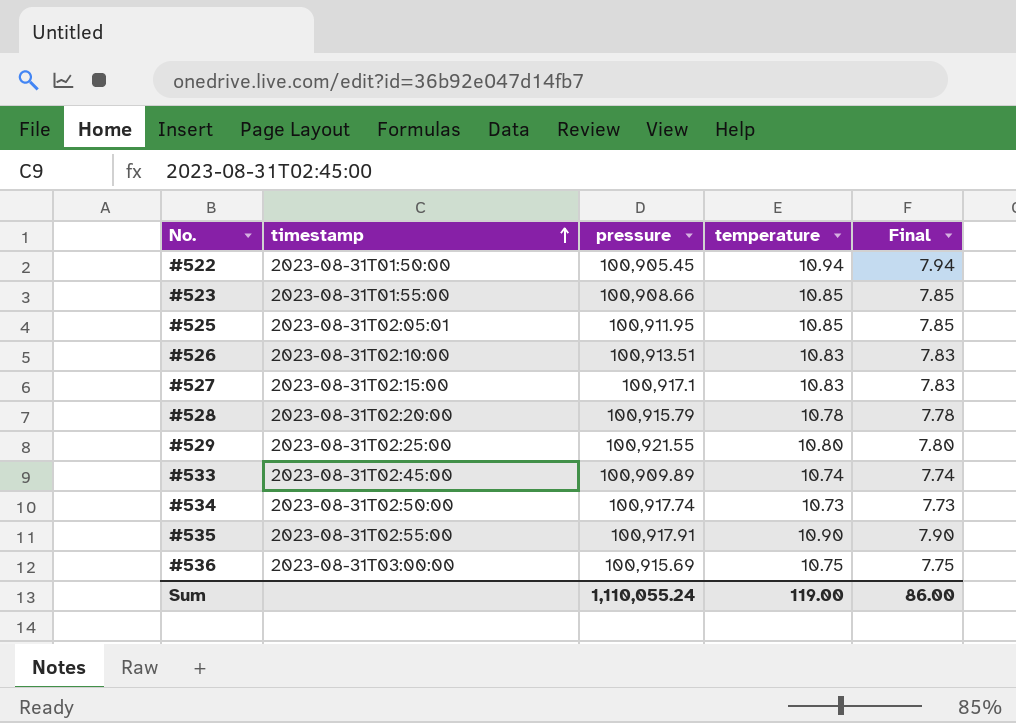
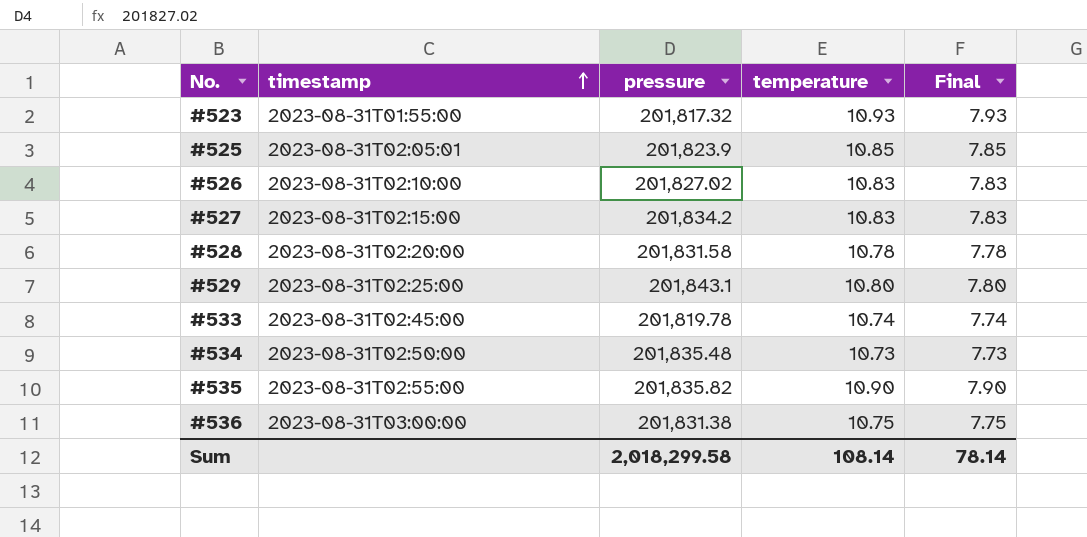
row #522: 2023-08-31T01:50:00 | 100,905.45 | 10.94 | 7.94 -> none
#523 | pressure: 100,908.66 -> 201,817.32
#523 | temperature: 10.85 -> 10.93
#523 | Final: 7.85 -> 7.93
#525 | pressure: 100,911.95 -> 201,823.9
#526 | pressure: 100,913.51 -> 201,827.02
#527 | pressure: 100,917.1 -> 201,834.2
#528 | pressure: 100,915.79 -> 201,831.58
#529 | pressure: 100,921.55 -> 201,843.1
#533 | pressure: 100,909.89 -> 201,819.78
#534 | pressure: 100,917.74 -> 201,835.48
#535 | pressure: 100,917.91 -> 201,835.82
#536 | pressure: 100,915.69 -> 201,831.38
Sum | pressure: 1,110,055.24 -> 2,018,299.58
Sum | temperature: 119.00 -> 108.14
Sum | Final: 86.00 -> 78.14

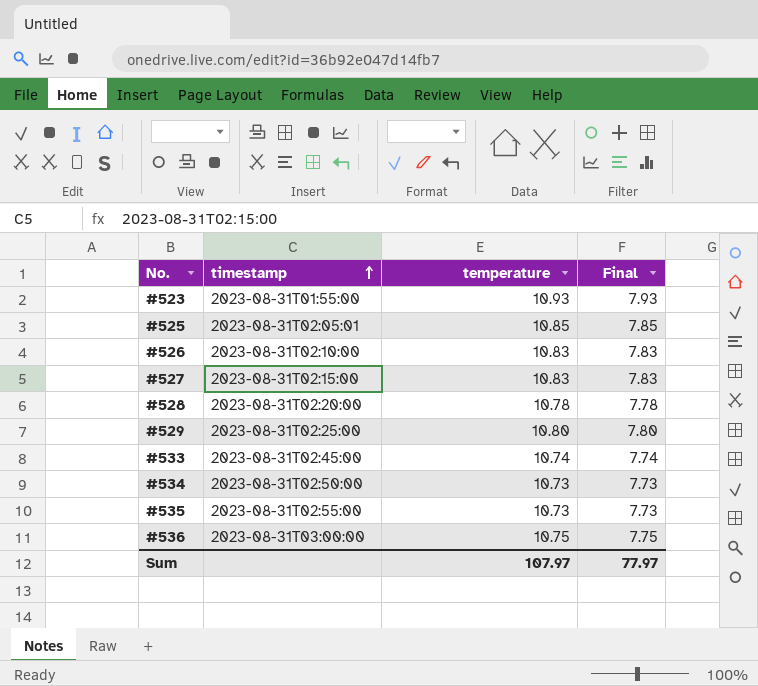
column pressure | position: 3 -> none
#535 | temperature: 10.90 -> 10.73
#535 | Final: 7.90 -> 7.73
Sum | temperature: 108.14 -> 107.97
Sum | Final: 78.14 -> 77.97

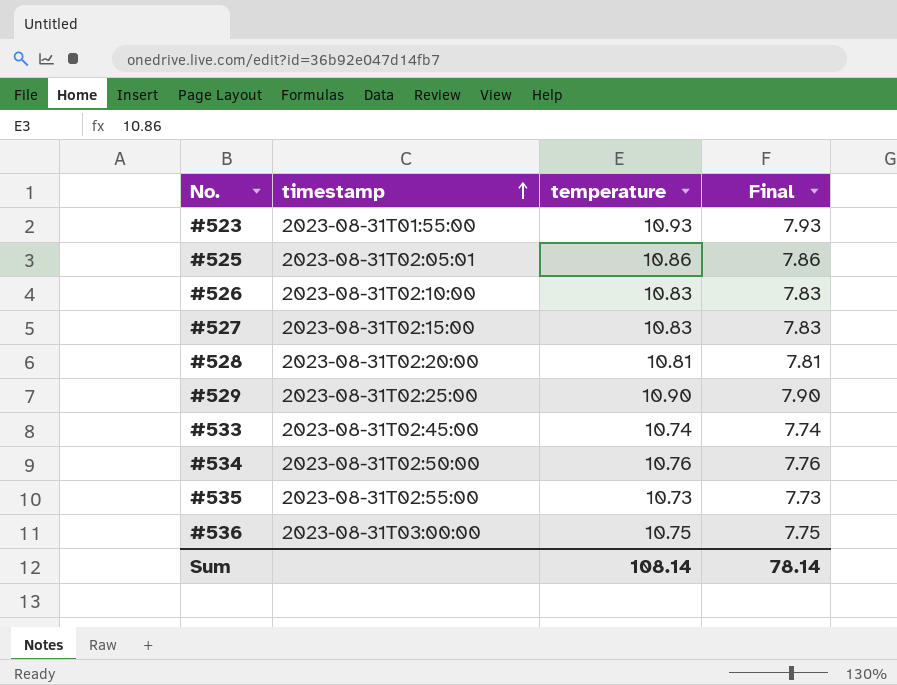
#525 | temperature: 10.85 -> 10.86
#525 | Final: 7.85 -> 7.86
#528 | temperature: 10.78 -> 10.81
#528 | Final: 7.78 -> 7.81
#529 | temperature: 10.80 -> 10.90
#529 | Final: 7.80 -> 7.90
#534 | temperature: 10.73 -> 10.76
#534 | Final: 7.73 -> 7.76
Sum | temperature: 107.97 -> 108.14
Sum | Final: 77.97 -> 78.14

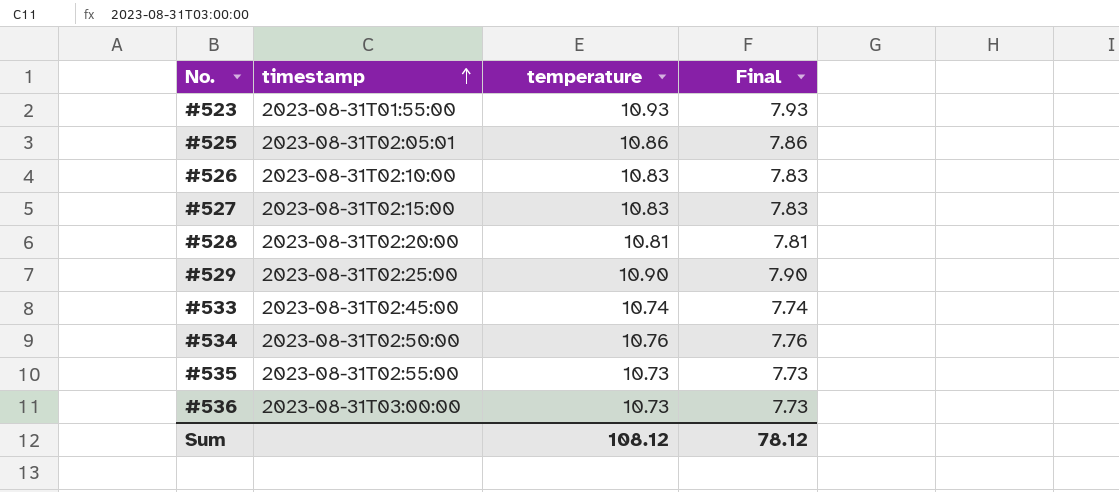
#536 | temperature: 10.75 -> 10.73
#536 | Final: 7.75 -> 7.73
Sum | temperature: 108.14 -> 108.12
Sum | Final: 78.14 -> 78.12

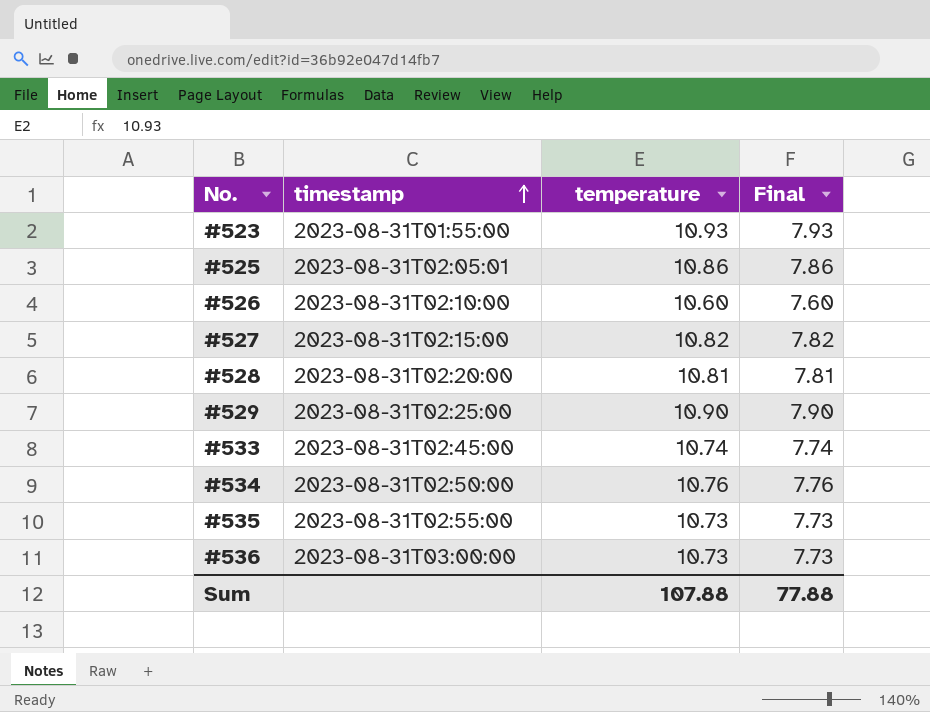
#526 | temperature: 10.83 -> 10.60
#526 | Final: 7.83 -> 7.60
#527 | temperature: 10.83 -> 10.82
#527 | Final: 7.83 -> 7.82
Sum | temperature: 108.12 -> 107.88
Sum | Final: 78.12 -> 77.88

